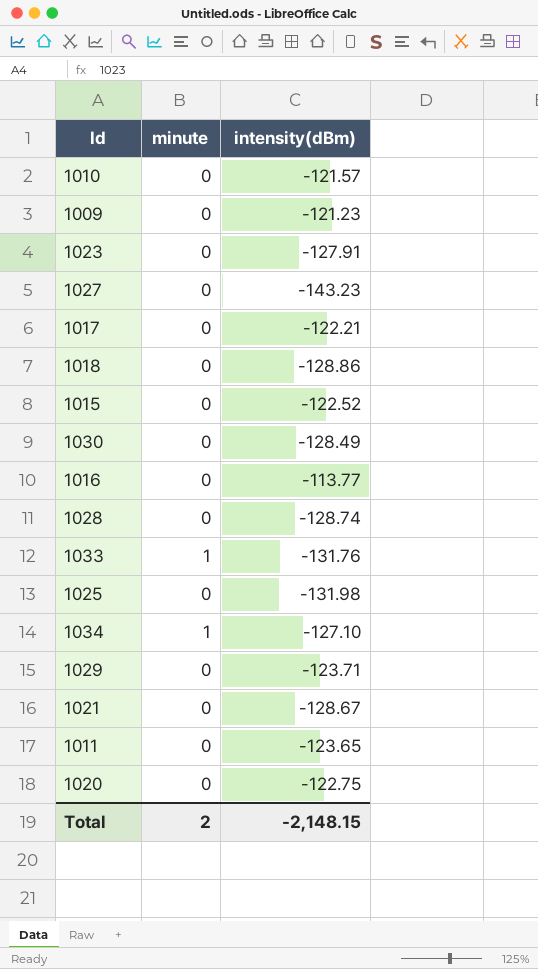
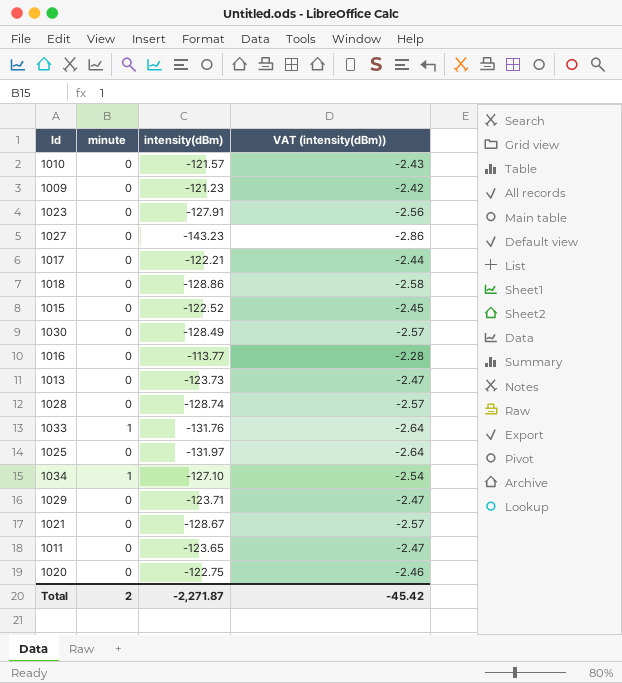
column VAT (intensity(dBm)) | formula: none -> [intensity(dBm)] * 0.02
row 1013: none -> 0 | -123.73 | -2.47
1025 | intensity(dBm): -131.98 -> -131.97
Total | intensity(dBm): -2,148.15 -> -2,271.87

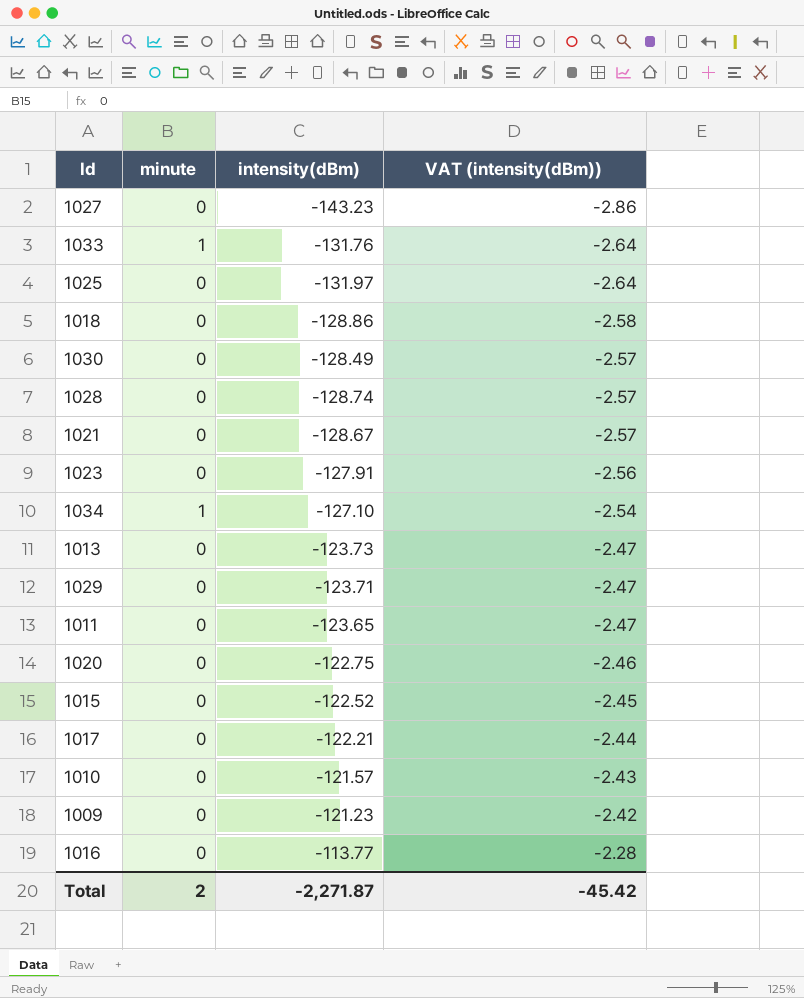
row order: none -> VAT (intensity(dBm)) ascending

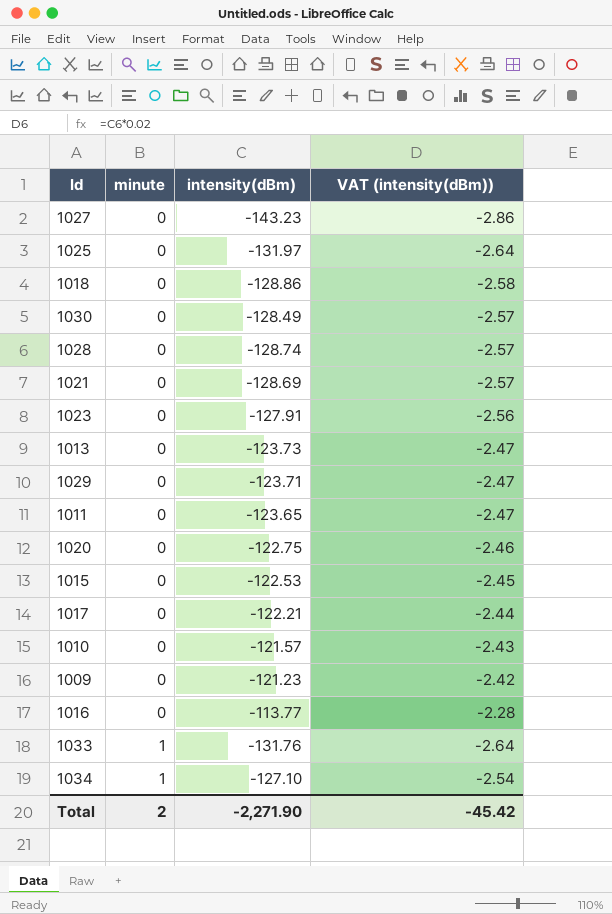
row order: VAT (intensity(dBm)) ascending -> minute ascending
1021 | intensity(dBm): -128.67 -> -128.69
1015 | intensity(dBm): -122.52 -> -122.53
Total | intensity(dBm): -2,271.87 -> -2,271.90

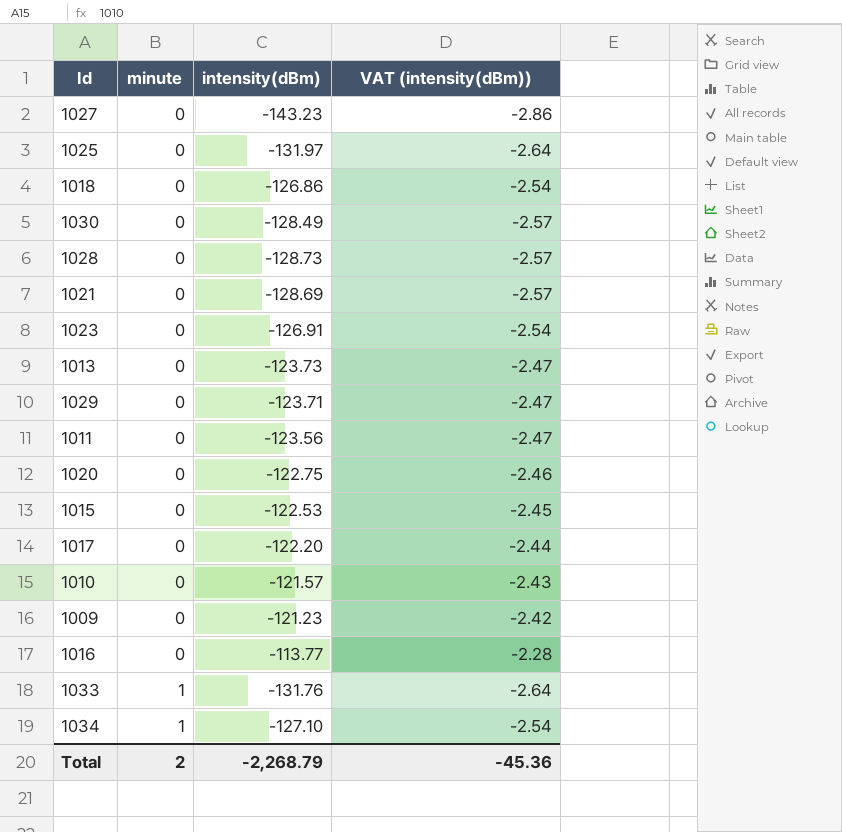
1018 | intensity(dBm): -128.86 -> -126.86
1018 | VAT (intensity(dBm)): -2.58 -> -2.54
1028 | intensity(dBm): -128.74 -> -128.73
1023 | intensity(dBm): -127.91 -> -126.91
1023 | VAT (intensity(dBm)): -2.56 -> -2.54
1011 | intensity(dBm): -123.65 -> -123.56
1017 | intensity(dBm): -122.21 -> -122.20
Total | intensity(dBm): -2,271.90 -> -2,268.79
Total | VAT (intensity(dBm)): -45.42 -> -45.36

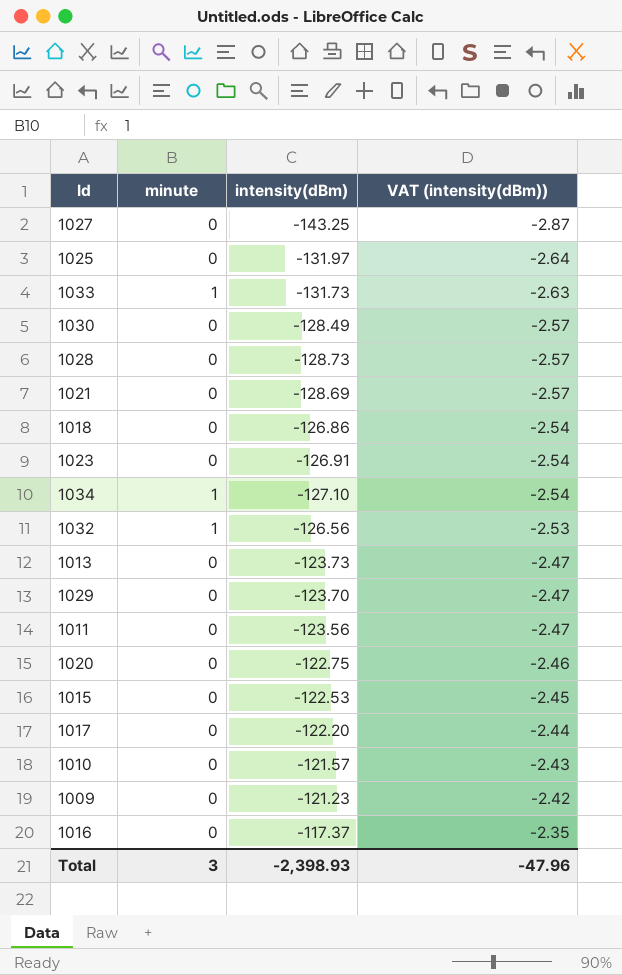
row order: minute ascending -> VAT (intensity(dBm)) ascending
1027 | intensity(dBm): -143.23 -> -143.25
1027 | VAT (intensity(dBm)): -2.86 -> -2.87
1033 | intensity(dBm): -131.76 -> -131.73
1033 | VAT (intensity(dBm)): -2.64 -> -2.63
row 1032: none -> 1 | -126.56 | -2.53
1029 | intensity(dBm): -123.71 -> -123.70
1016 | intensity(dBm): -113.77 -> -117.37
1016 | VAT (intensity(dBm)): -2.28 -> -2.35
Total | minute: 2 -> 3
Total | intensity(dBm): -2,268.79 -> -2,398.93
Total | VAT (intensity(dBm)): -45.36 -> -47.96

